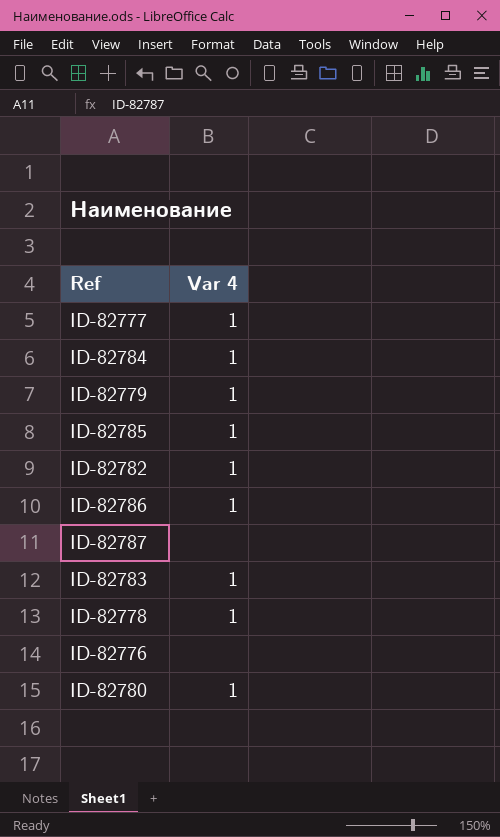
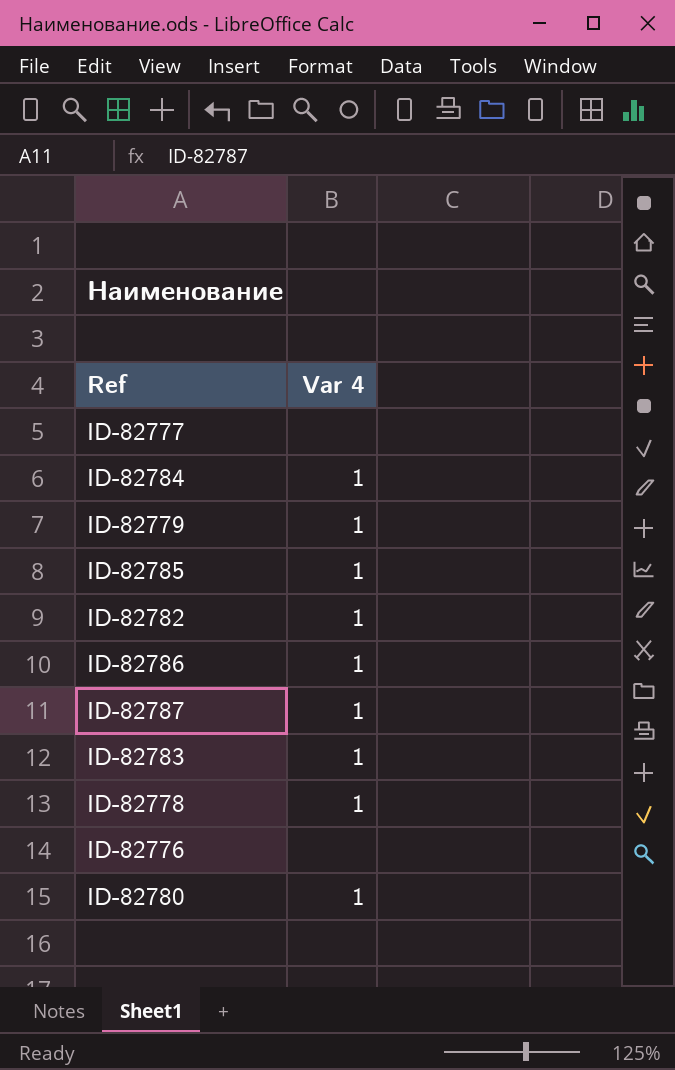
ID-82777 | Var 4: 1 -> none
ID-82787 | Var 4: none -> 1

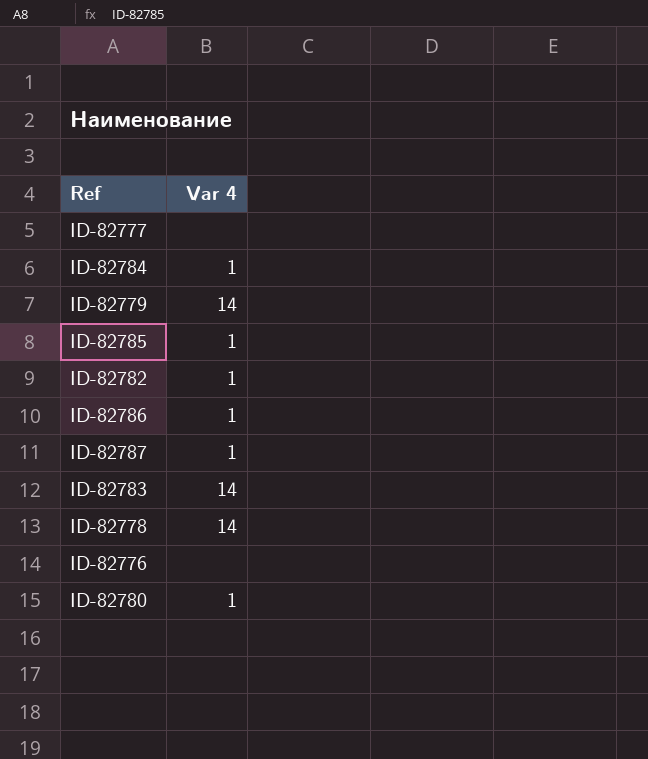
ID-82779 | Var 4: 1 -> 14
ID-82783 | Var 4: 1 -> 14
ID-82778 | Var 4: 1 -> 14

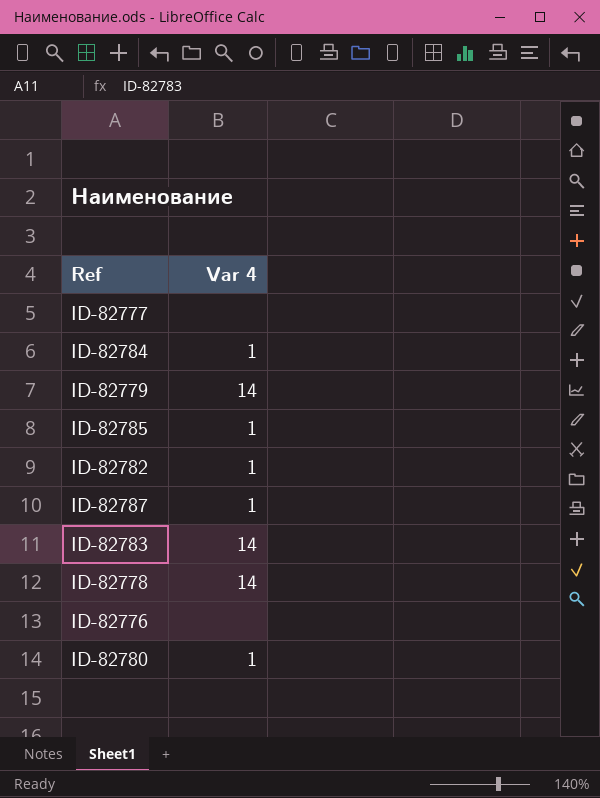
row ID-82786: 1 -> none

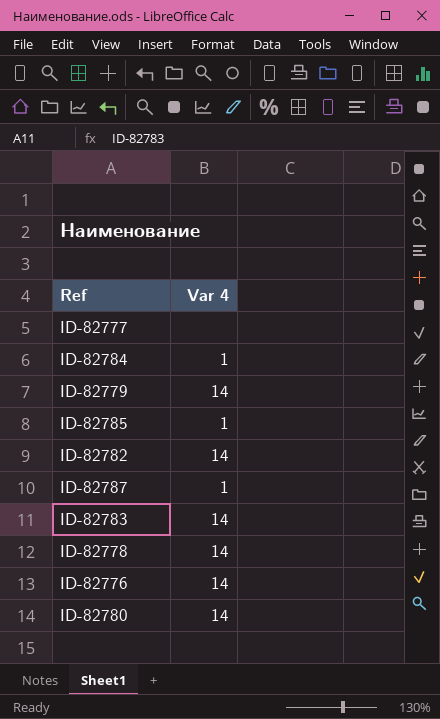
ID-82782 | Var 4: 1 -> 14
ID-82776 | Var 4: none -> 14
ID-82780 | Var 4: 1 -> 14

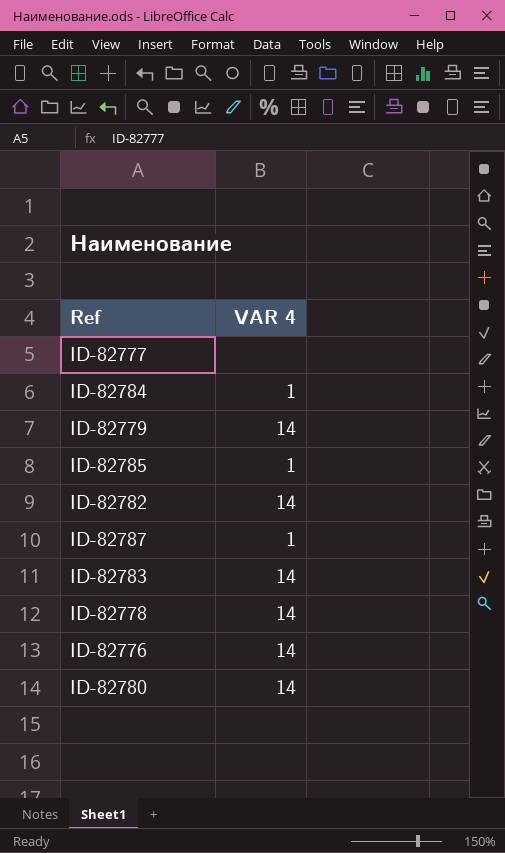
column name: Var 4 -> VAR 4

